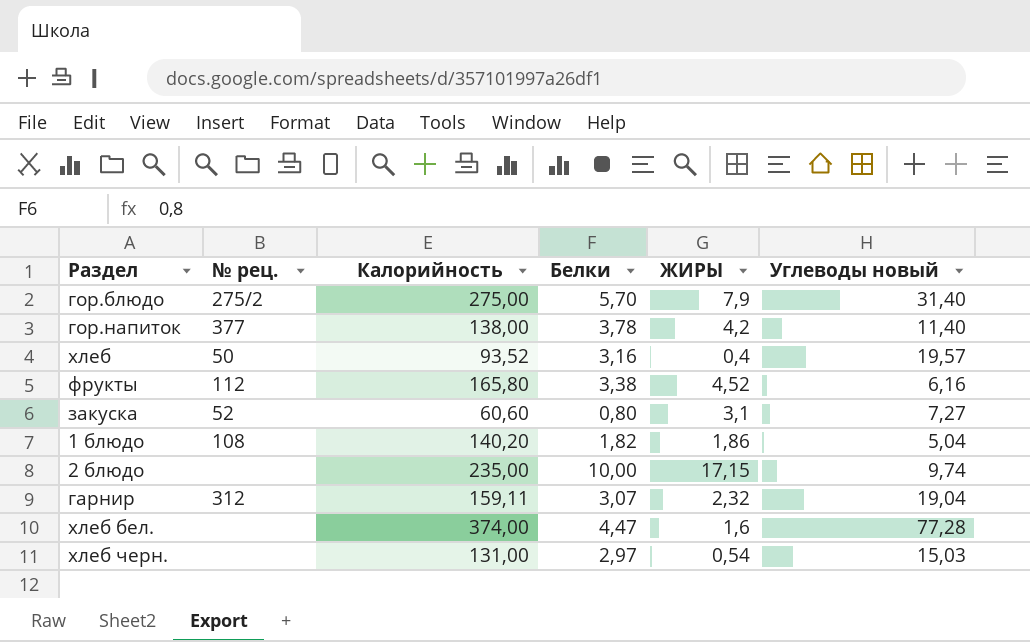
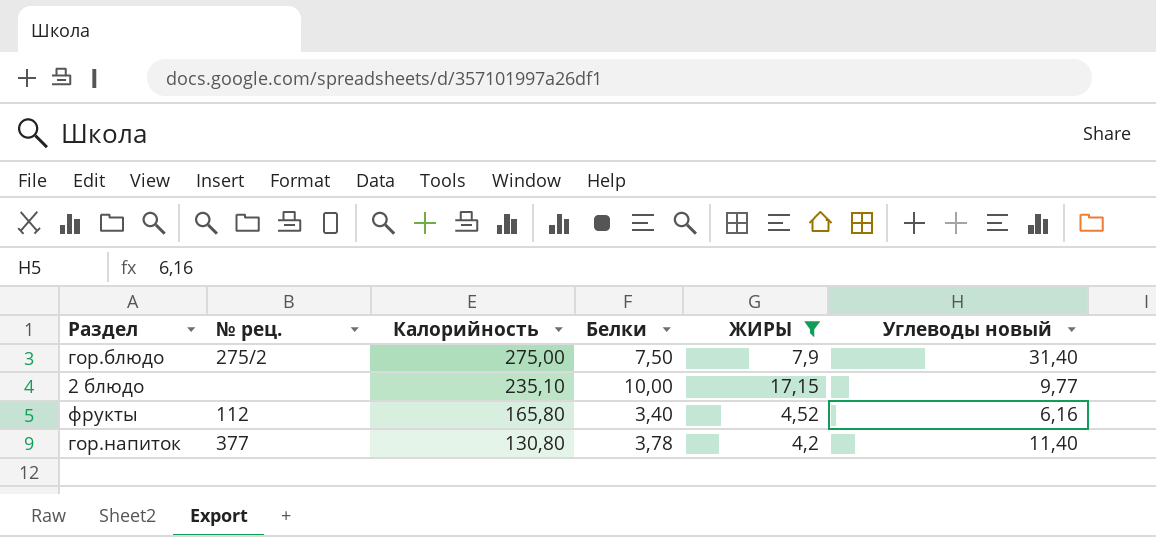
filter: none -> ЖИРЫ >= 4,2
row order: none -> Калорийность descending
гор.блюдо | Белки: 5,70 -> 7,50
2 блюдо | Калорийность: 235,00 -> 235,10
2 блюдо | Углеводы новый: 9,74 -> 9,77
фрукты | Белки: 3,38 -> 3,40
гор.напиток | Калорийность: 138,00 -> 130,80

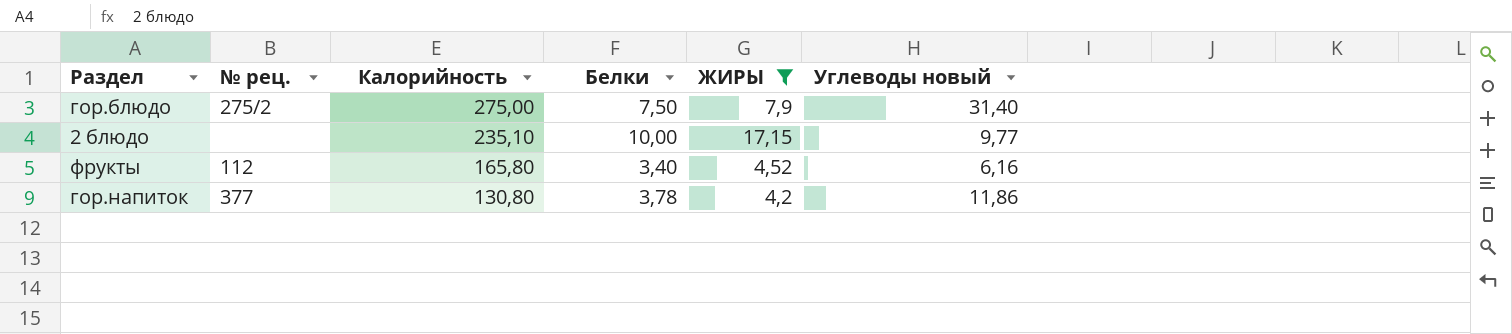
гор.напиток | Углеводы новый: 11,40 -> 11,86

